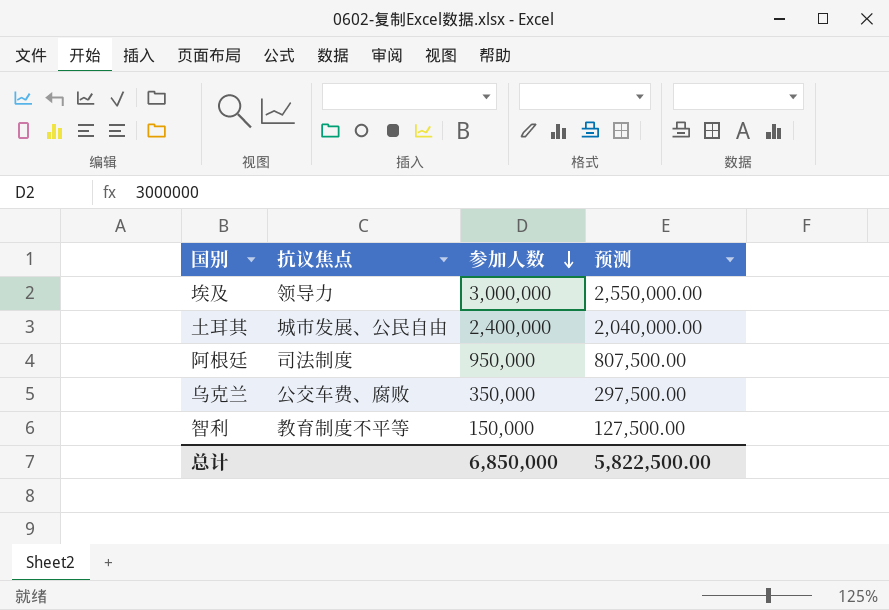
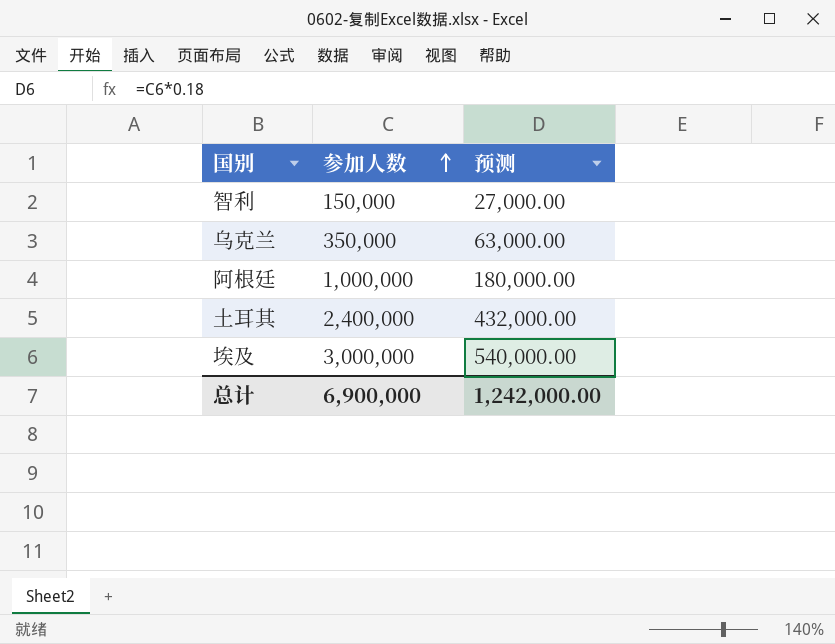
row order: 参加人数 descending -> 参加人数 ascending
column 抗议焦点 | position: 2 -> none
column 预测 | formula: [参加人数] * 0.85 -> [参加人数] * 0.18
阿根廷 | 参加人数: 950,000 -> 1,000,000
总计 | 参加人数: 6,850,000 -> 6,900,000
总计 | 预测: 5,822,500.00 -> 1,242,000.00

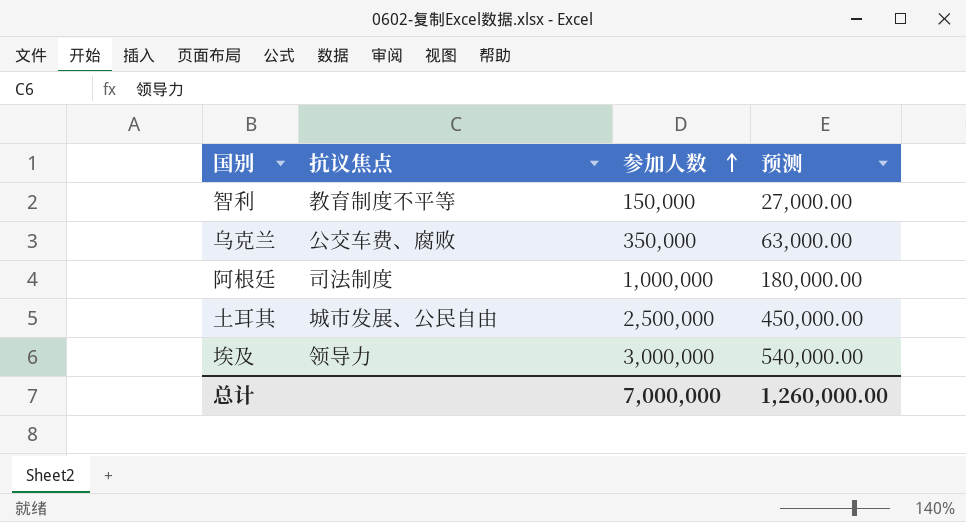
column 抗议焦点 | position: none -> 2
土耳其 | 参加人数: 2,400,000 -> 2,500,000
土耳其 | 预测: 432,000.00 -> 450,000.00
总计 | 参加人数: 6,900,000 -> 7,000,000
总计 | 预测: 1,242,000.00 -> 1,260,000.00

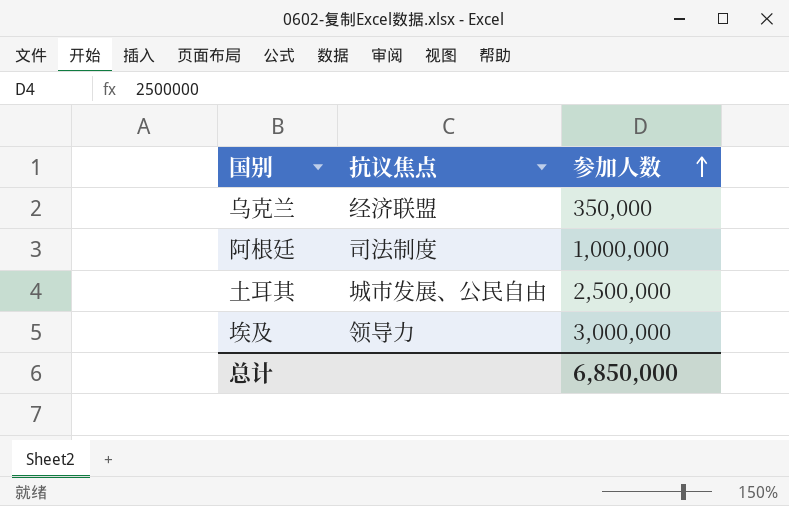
column 预测 | formula: [参加人数] * 0.18 -> none
row 智利: 教育制度不平等 | 150,000 | 27,000.00 -> none
乌克兰 | 抗议焦点: 公交车费、腐败 -> 经济联盟
总计 | 参加人数: 7,000,000 -> 6,850,000

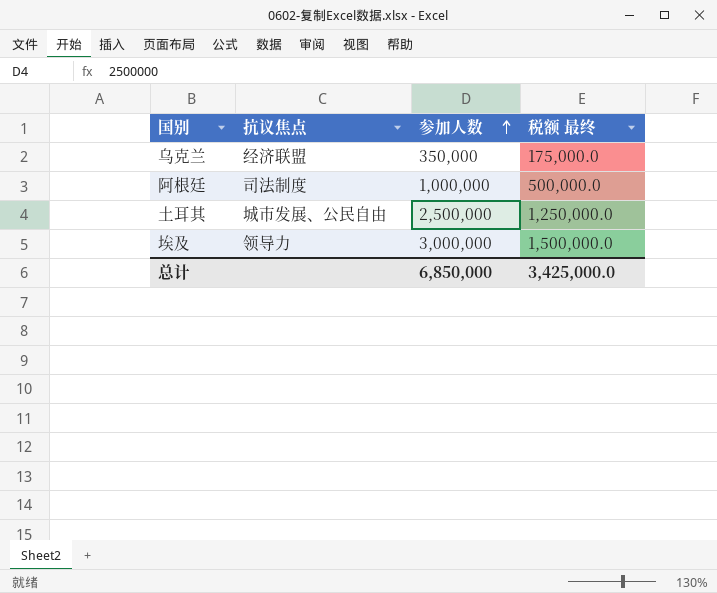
column 税额 最终 | formula: none -> [参加人数] * 0.5

